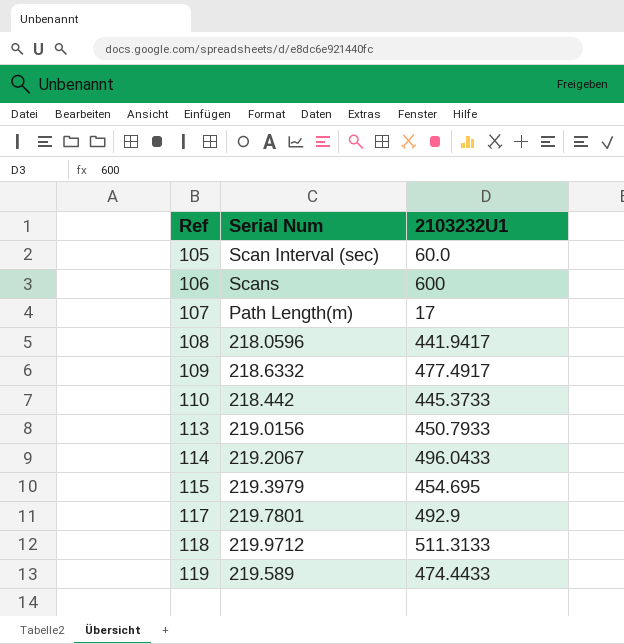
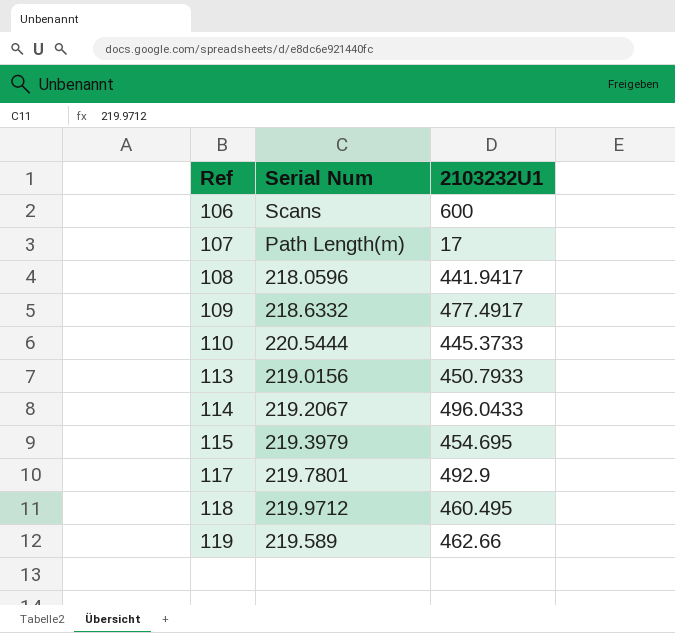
row 105: Scan Interval (sec) | 60.0 -> none
110 | Serial Num: 218.442 -> 220.5444
118 | 2103232U1: 511.3133 -> 460.495
119 | 2103232U1: 474.4433 -> 462.66

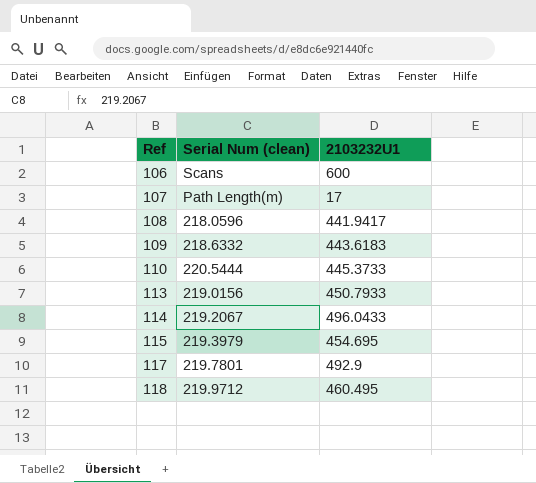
column name: Serial Num -> Serial Num (clean)
row 119: 219.589 | 462.66 -> none
109 | 2103232U1: 477.4917 -> 443.6183

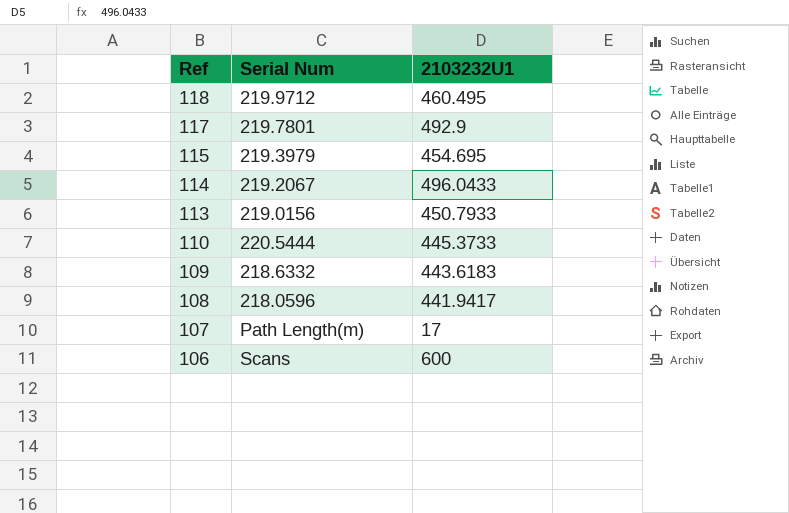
row order: Ref ascending -> Ref descending
column name: Serial Num (clean) -> Serial Num

